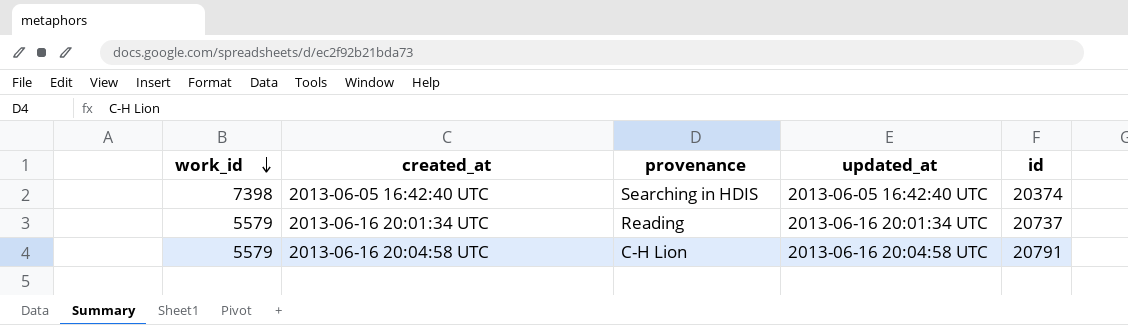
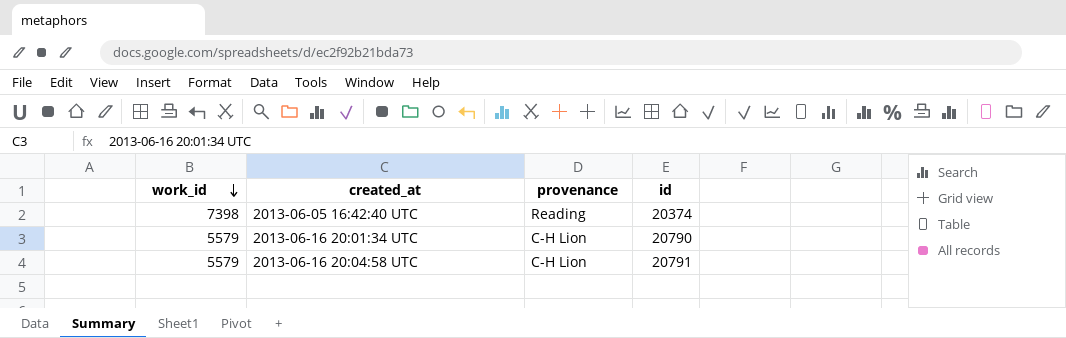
column updated_at | position: 4 -> none
2013-06-05 16:42:40 UTC | provenance: Searching in HDIS -> Reading
2013-06-16 20:01:34 UTC | provenance: Reading -> C-H Lion
2013-06-16 20:01:34 UTC | id: 20737 -> 20790

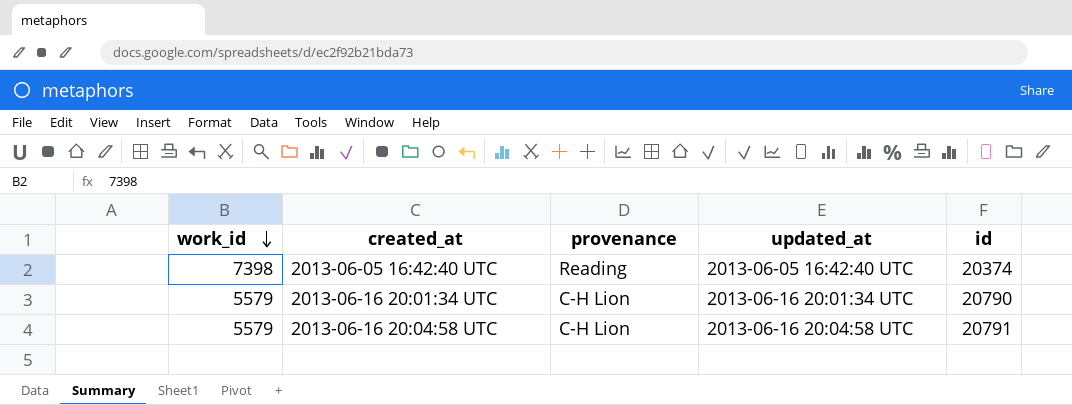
column updated_at | position: none -> 4

